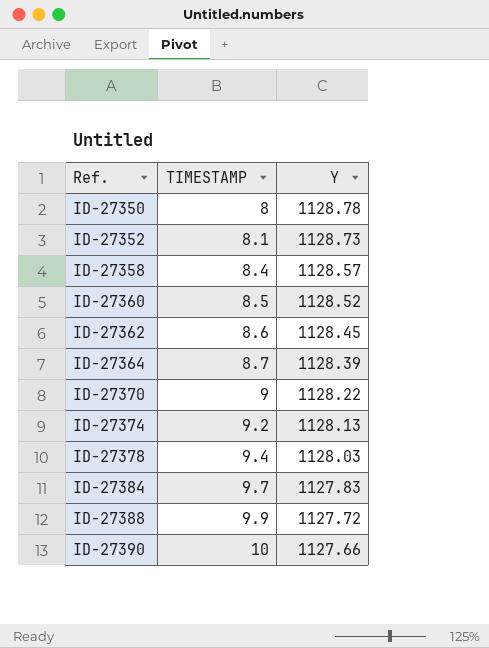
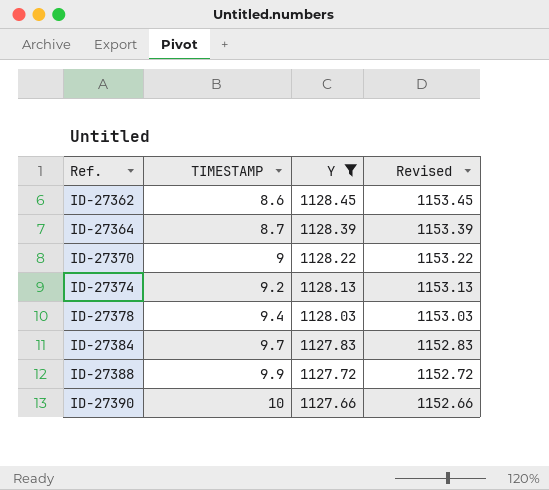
filter: none -> Y <= 1128.45
column Revised | formula: none -> [Y] + 25

